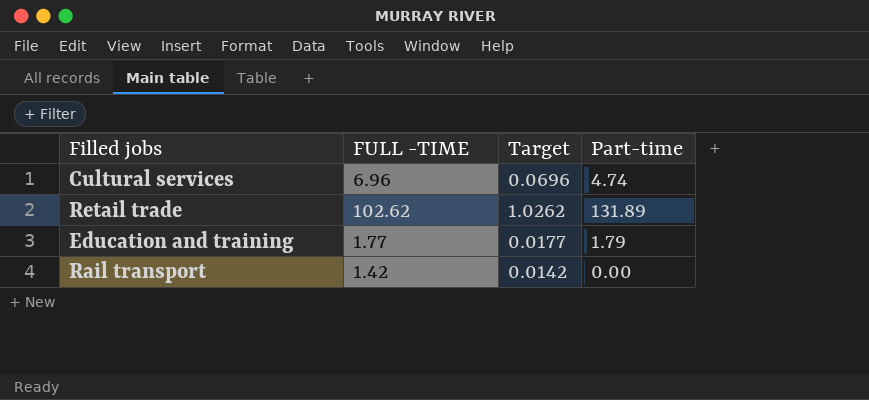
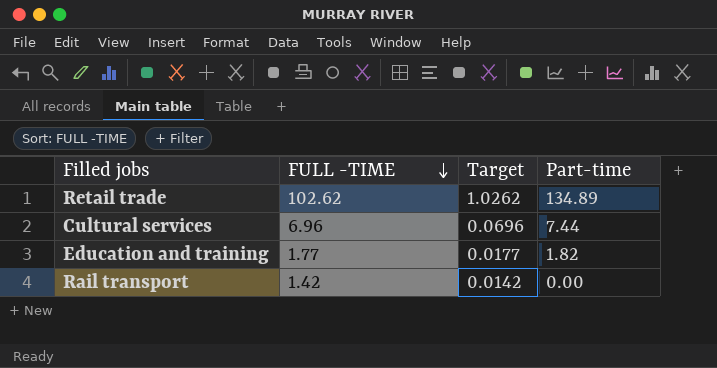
row order: none -> FULL -TIME descending
Retail trade | Part-time: 131.89 -> 134.89
Cultural services | Part-time: 4.74 -> 7.44
Education and training | Part-time: 1.79 -> 1.82

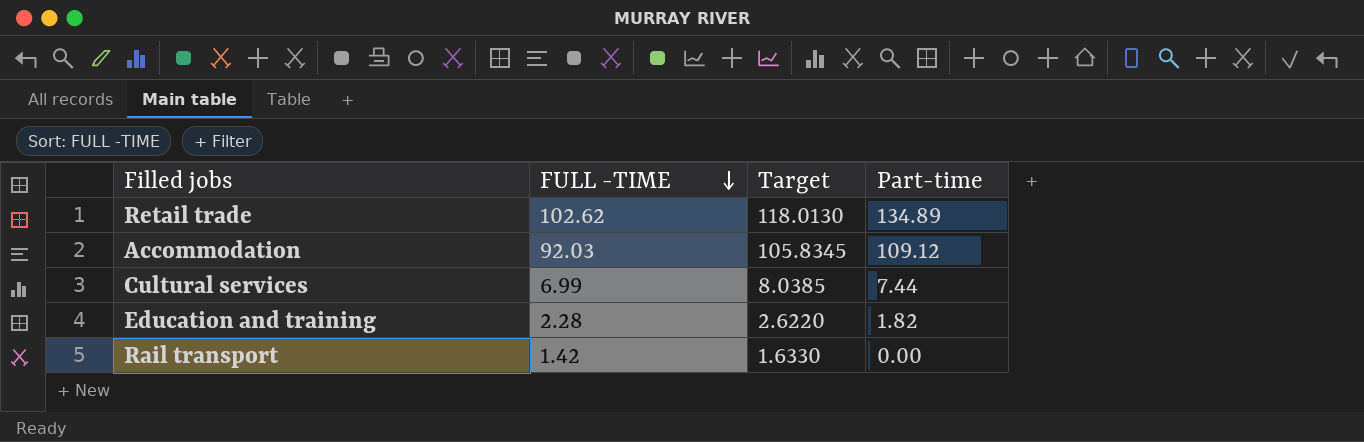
column Target | formula: [FULL -TIME] * 0.01 -> [FULL -TIME] * 1.15
row Accommodation: none -> 92.03 | 105.8345 | 109.12
Cultural services | FULL -TIME: 6.96 -> 6.99
Education and training | FULL -TIME: 1.77 -> 2.28

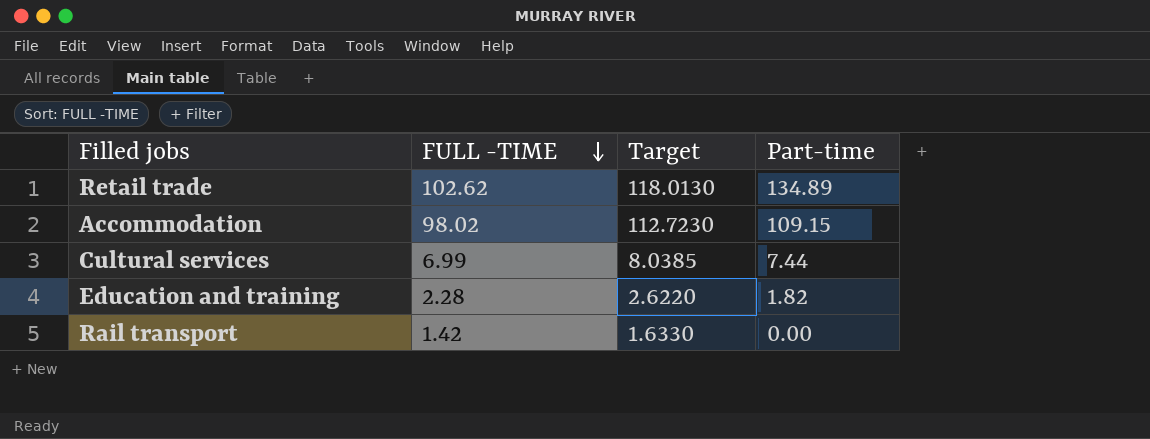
Accommodation | FULL -TIME: 92.03 -> 98.02
Accommodation | Target: 105.8345 -> 112.7230
Accommodation | Part-time: 109.12 -> 109.15

